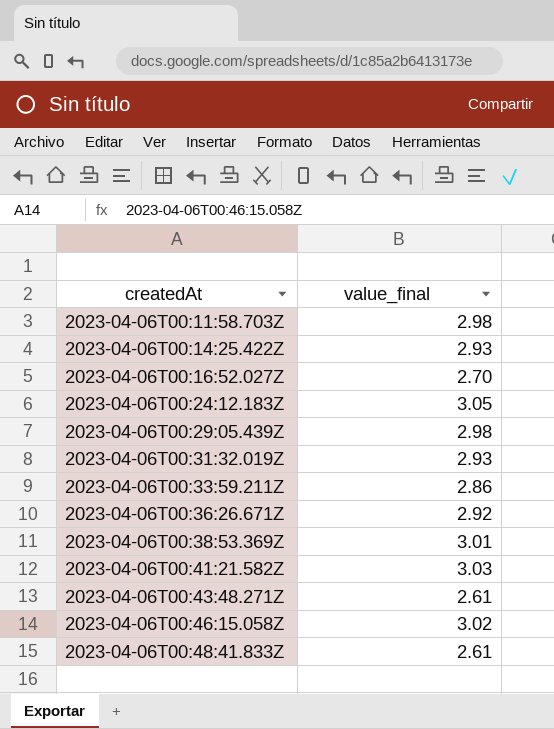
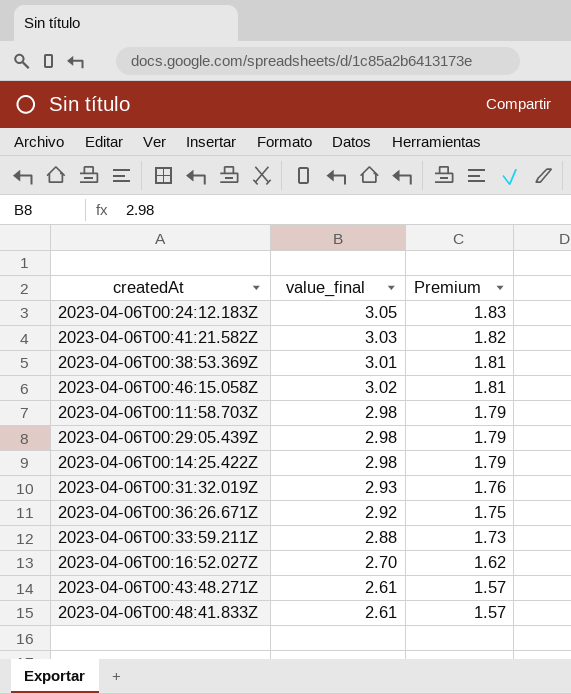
row order: createdAt ascending -> Premium descending
column Premium | formula: none -> [value_final] * 0.6
2023-04-06T00:14:25.422Z | value_final: 2.93 -> 2.98
2023-04-06T00:33:59.211Z | value_final: 2.86 -> 2.88

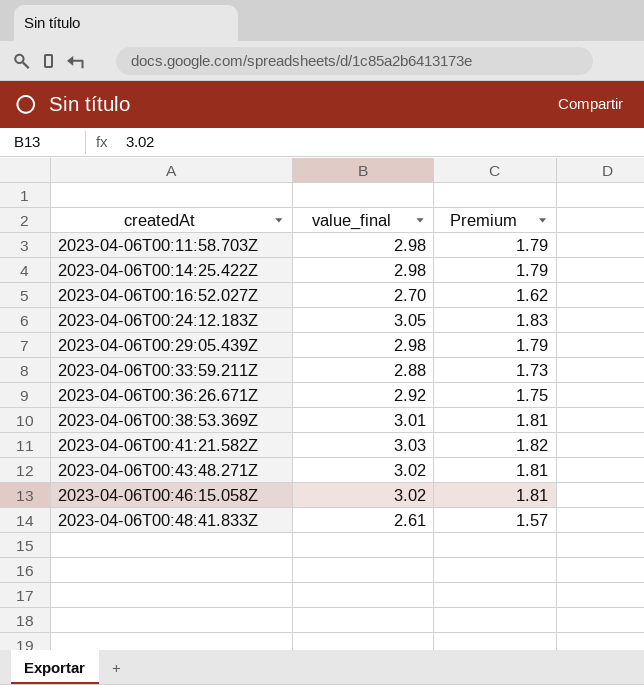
row order: Premium descending -> createdAt ascending
row 2023-04-06T00:31:32.019Z: 2.93 | 1.76 -> none
2023-04-06T00:43:48.271Z | value_final: 2.61 -> 3.02
2023-04-06T00:43:48.271Z | Premium: 1.57 -> 1.81

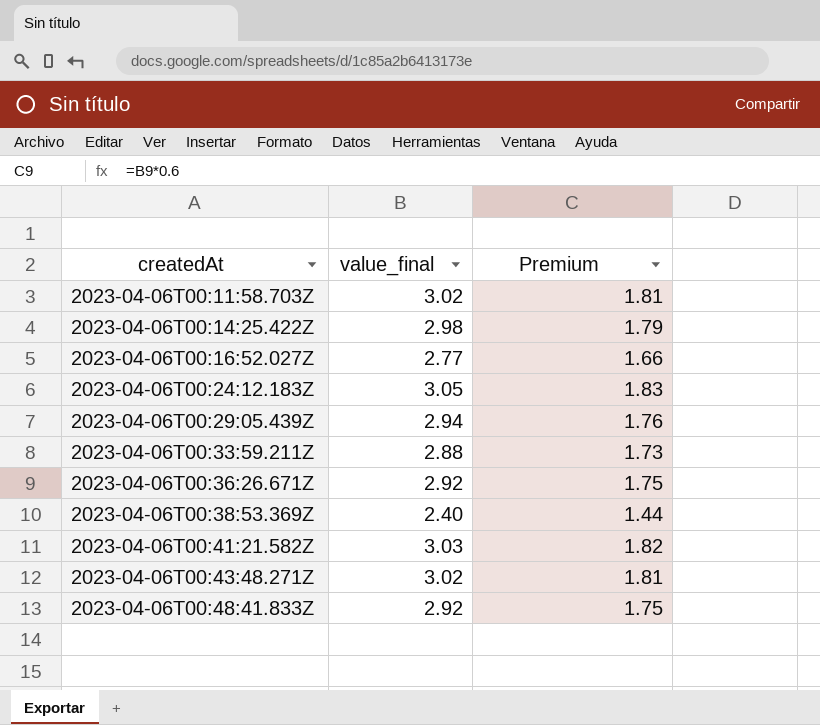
row 2023-04-06T00:46:15.058Z: 3.02 | 1.81 -> none
2023-04-06T00:11:58.703Z | value_final: 2.98 -> 3.02
2023-04-06T00:11:58.703Z | Premium: 1.79 -> 1.81
2023-04-06T00:16:52.027Z | value_final: 2.70 -> 2.77
2023-04-06T00:16:52.027Z | Premium: 1.62 -> 1.66
2023-04-06T00:29:05.439Z | value_final: 2.98 -> 2.94
2023-04-06T00:29:05.439Z | Premium: 1.79 -> 1.76
2023-04-06T00:38:53.369Z | value_final: 3.01 -> 2.40
2023-04-06T00:38:53.369Z | Premium: 1.81 -> 1.44
2023-04-06T00:48:41.833Z | value_final: 2.61 -> 2.92
2023-04-06T00:48:41.833Z | Premium: 1.57 -> 1.75

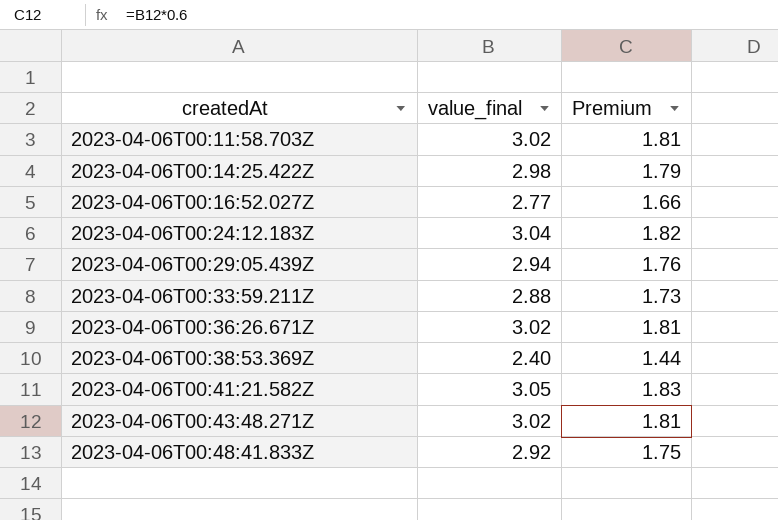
2023-04-06T00:24:12.183Z | value_final: 3.05 -> 3.04
2023-04-06T00:24:12.183Z | Premium: 1.83 -> 1.82
2023-04-06T00:36:26.671Z | value_final: 2.92 -> 3.02
2023-04-06T00:36:26.671Z | Premium: 1.75 -> 1.81
2023-04-06T00:41:21.582Z | value_final: 3.03 -> 3.05
2023-04-06T00:41:21.582Z | Premium: 1.82 -> 1.83

